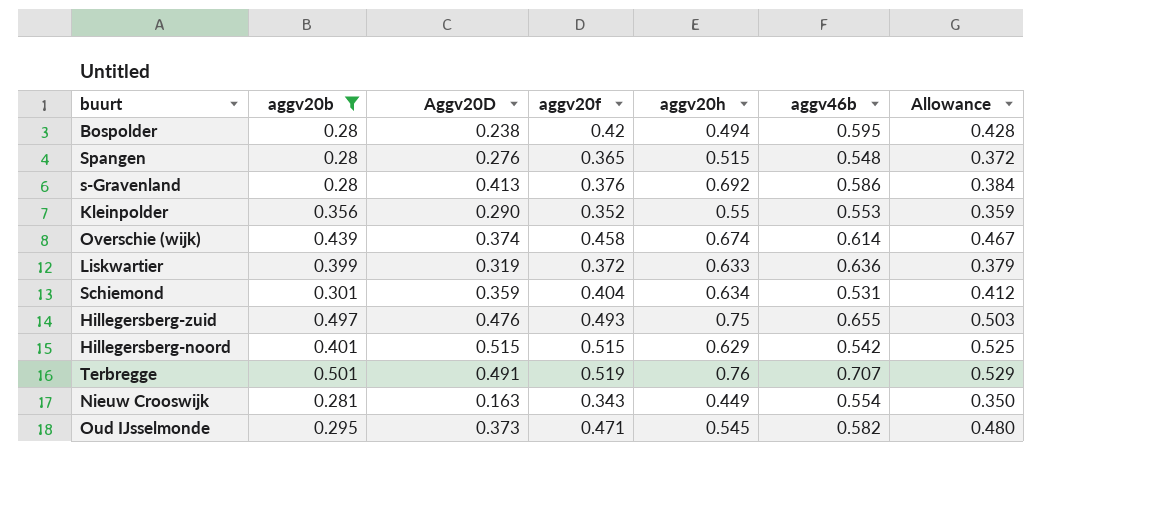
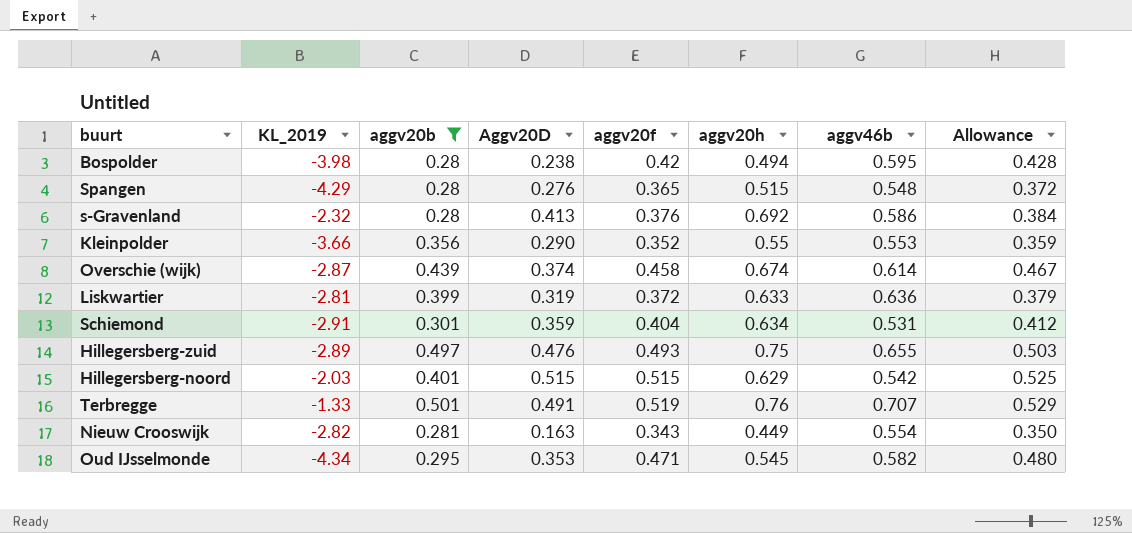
column KL_2019 | position: none -> 2
Oud IJsselmonde | Aggv20D: 0.373 -> 0.353

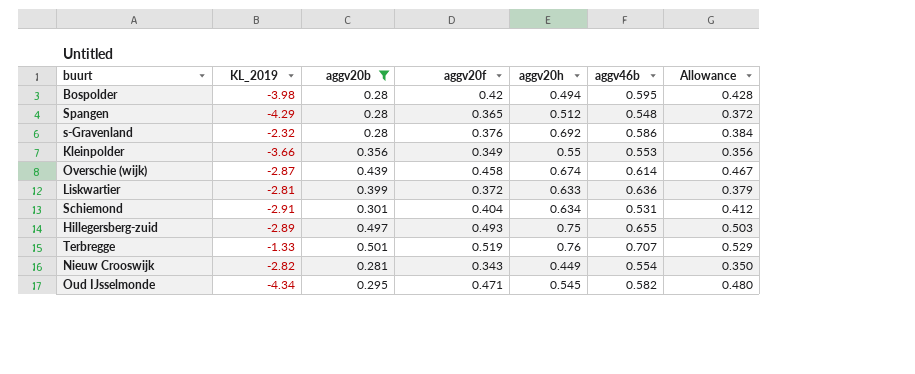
column Aggv20D | position: 4 -> none
row Hillegersberg-noord: -2.03 | 0.401 | 0.515 | 0.515 | 0.629 | 0.542 | 0.525 -> none
Spangen | aggv20h: 0.515 -> 0.512
Kleinpolder | aggv20f: 0.352 -> 0.349
Kleinpolder | Allowance: 0.359 -> 0.356

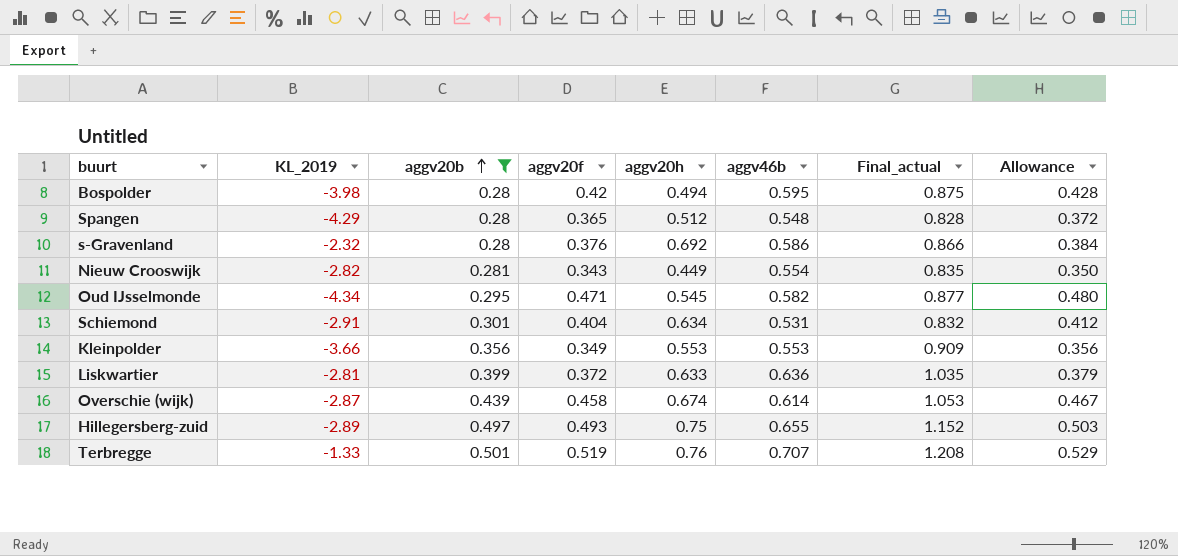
row order: none -> aggv20b ascending
column Final_actual | formula: none -> [aggv20b] + [aggv46b]
Kleinpolder | aggv20h: 0.55 -> 0.553

